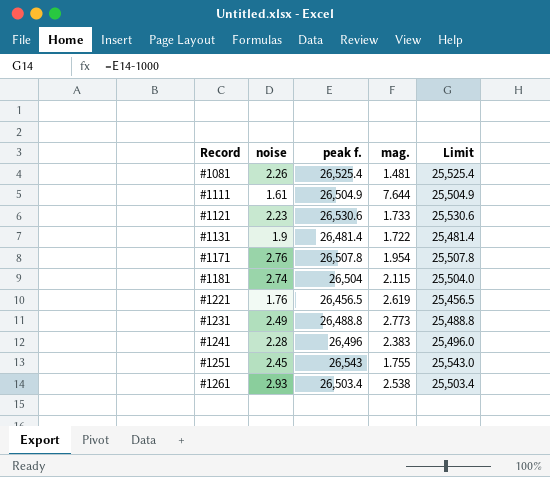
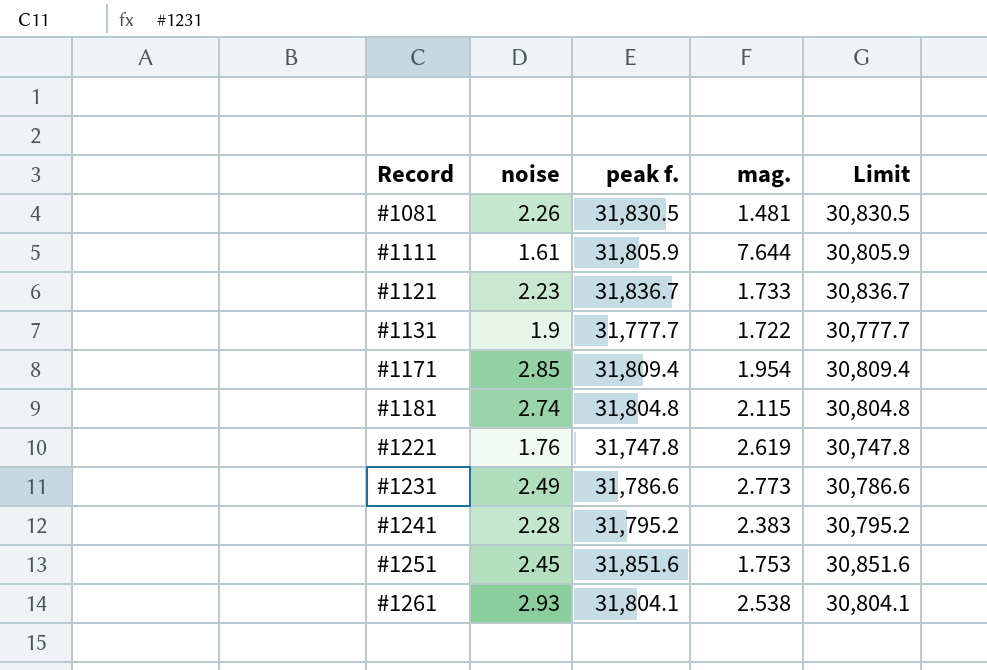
#1081 | peak f.: 26,525.4 -> 31,830.5
#1081 | Limit: 25,525.4 -> 30,830.5
#1111 | peak f.: 26,504.9 -> 31,805.9
#1111 | Limit: 25,504.9 -> 30,805.9
#1121 | peak f.: 26,530.6 -> 31,836.7
#1121 | Limit: 25,530.6 -> 30,836.7
#1131 | peak f.: 26,481.4 -> 31,777.7
#1131 | Limit: 25,481.4 -> 30,777.7
#1171 | noise: 2.76 -> 2.85
#1171 | peak f.: 26,507.8 -> 31,809.4
#1171 | Limit: 25,507.8 -> 30,809.4
#1181 | peak f.: 26,504 -> 31,804.8
#1181 | Limit: 25,504.0 -> 30,804.8
#1221 | peak f.: 26,456.5 -> 31,747.8
#1221 | Limit: 25,456.5 -> 30,747.8
#1231 | peak f.: 26,488.8 -> 31,786.6
#1231 | Limit: 25,488.8 -> 30,786.6
#1241 | peak f.: 26,496 -> 31,795.2
#1241 | Limit: 25,496.0 -> 30,795.2
#1251 | peak f.: 26,543 -> 31,851.6
#1251 | mag.: 1.755 -> 1.753
#1251 | Limit: 25,543.0 -> 30,851.6
#1261 | peak f.: 26,503.4 -> 31,804.1
#1261 | Limit: 25,503.4 -> 30,804.1

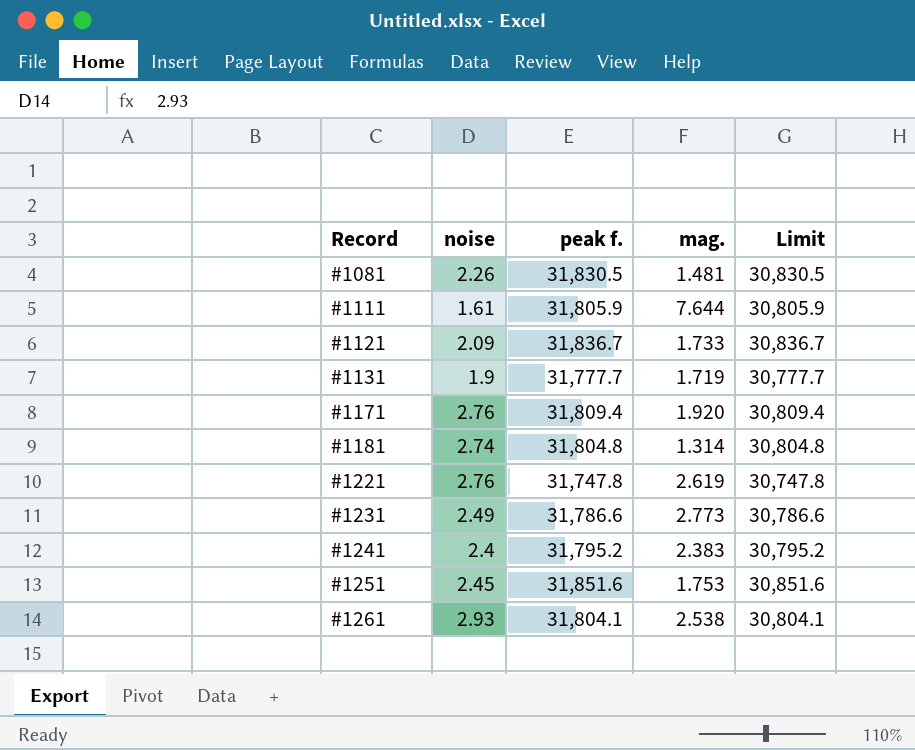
#1121 | noise: 2.23 -> 2.09
#1131 | mag.: 1.722 -> 1.719
#1171 | noise: 2.85 -> 2.76
#1171 | mag.: 1.954 -> 1.920
#1181 | mag.: 2.115 -> 1.314
#1221 | noise: 1.76 -> 2.76
#1241 | noise: 2.28 -> 2.4

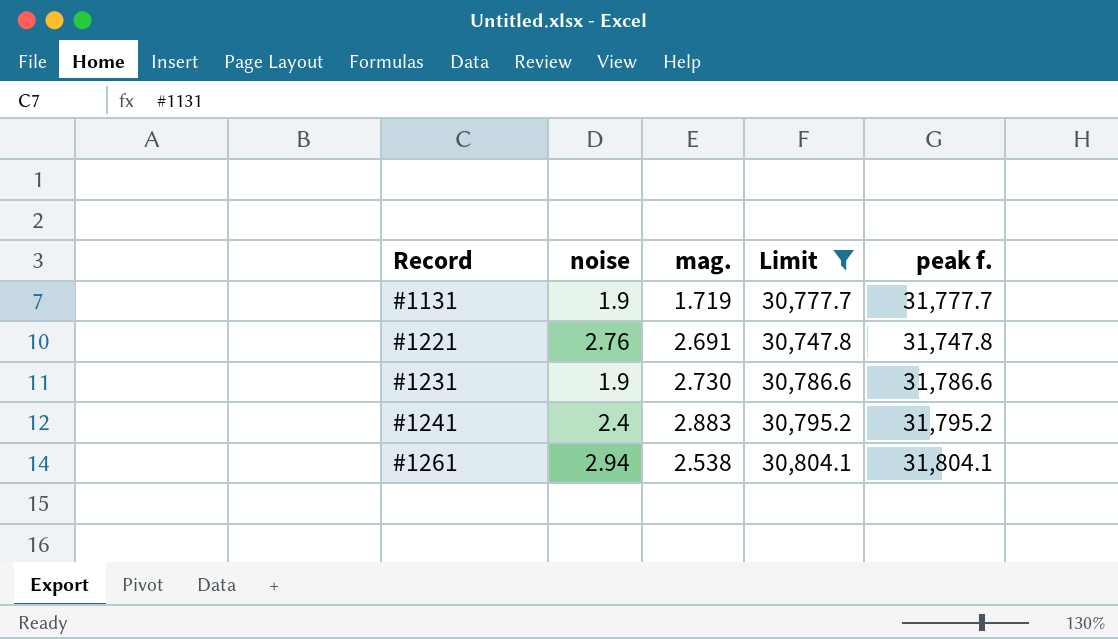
filter: none -> Limit <= 30,804.1
column peak f. | position: 3 -> 5
#1221 | mag.: 2.619 -> 2.691
#1231 | noise: 2.49 -> 1.9
#1231 | mag.: 2.773 -> 2.730
#1241 | mag.: 2.383 -> 2.883
#1261 | noise: 2.93 -> 2.94

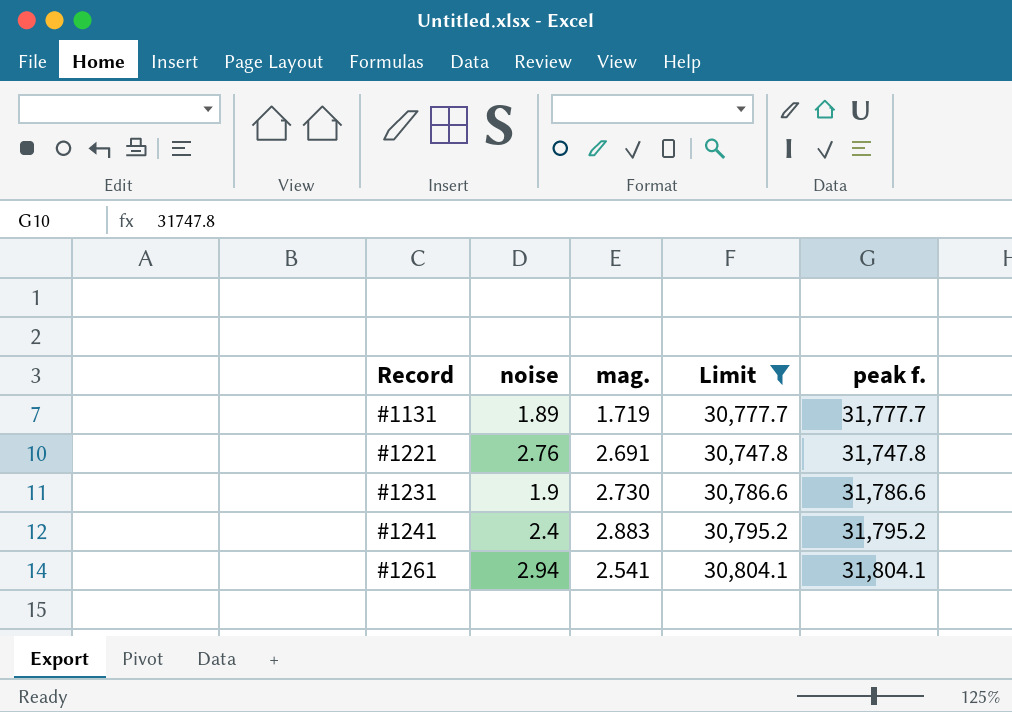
#1131 | noise: 1.9 -> 1.89
#1261 | mag.: 2.538 -> 2.541

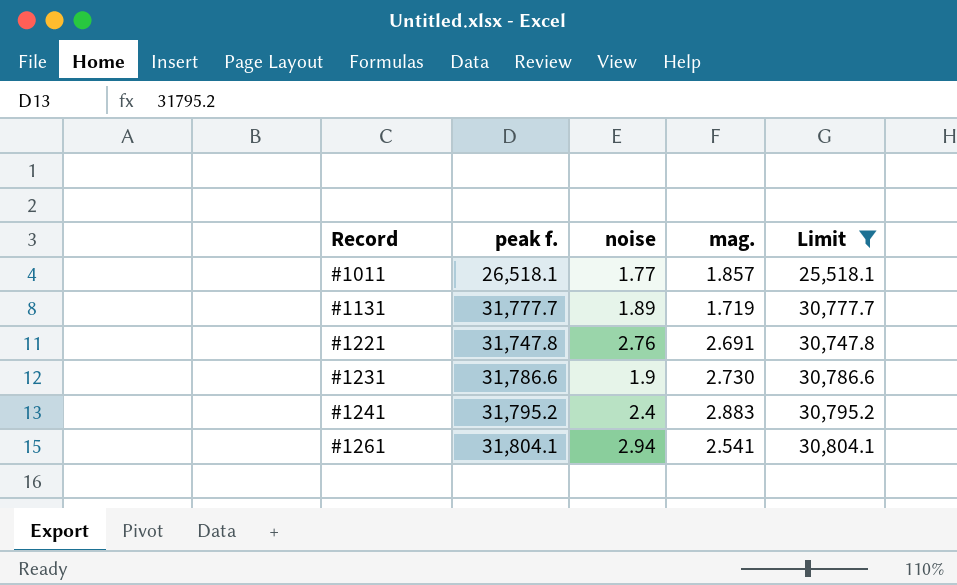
column peak f. | position: 5 -> 2
row #1011: none -> 26,518.1 | 1.77 | 1.857 | 25,518.1

